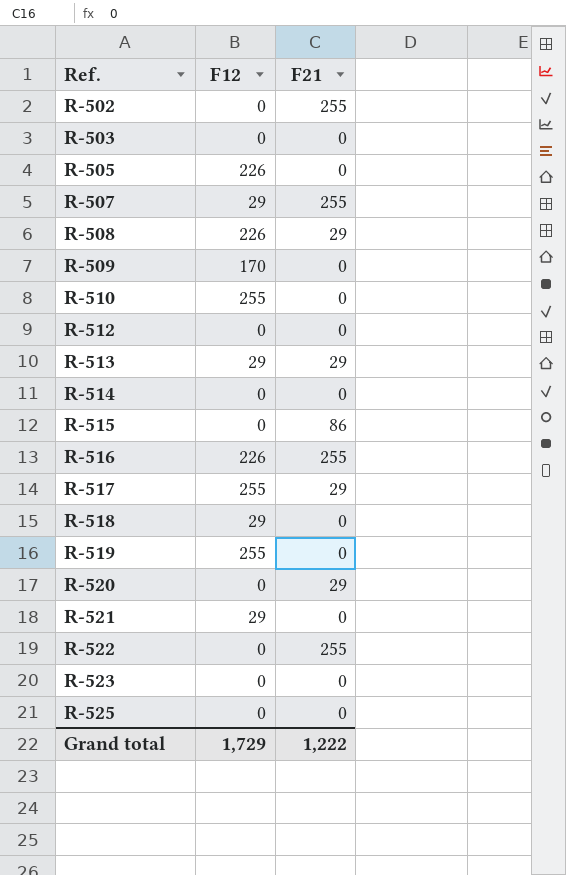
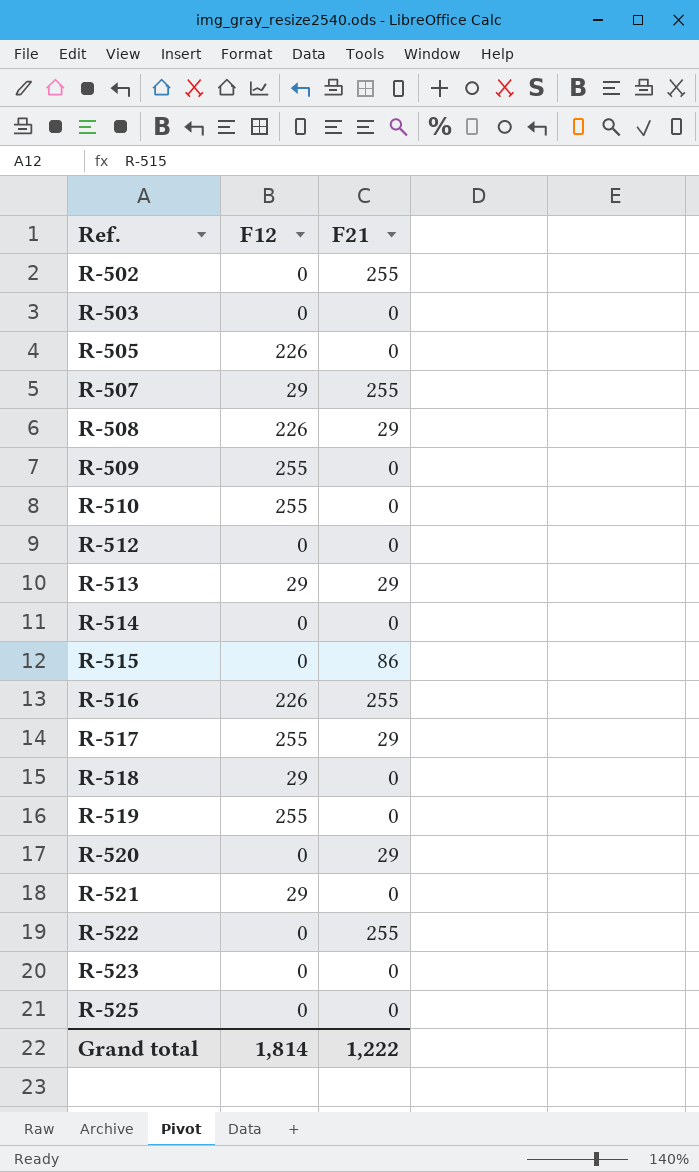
R-509 | F12: 170 -> 255
Grand total | F12: 1,729 -> 1,814

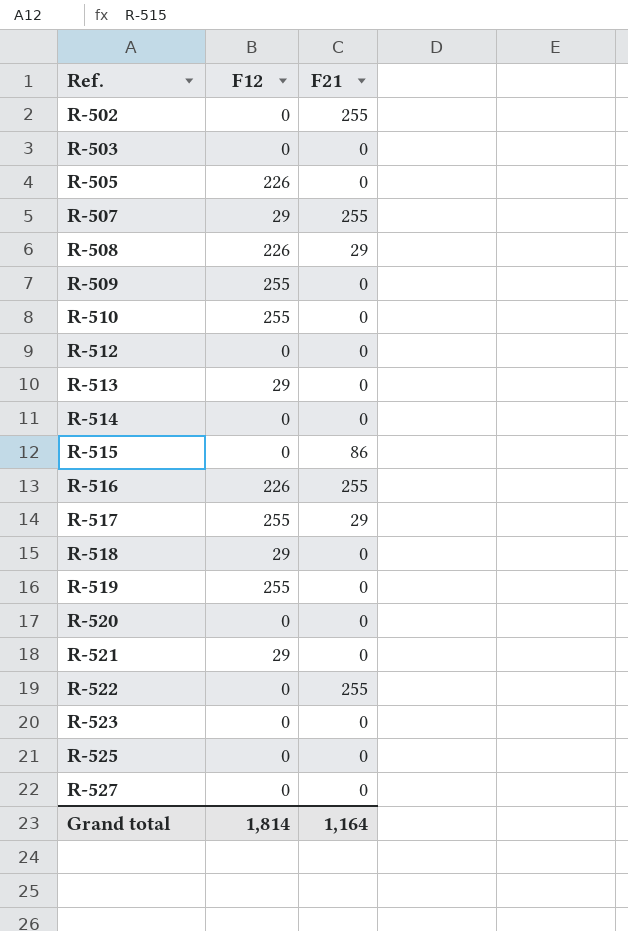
R-513 | F21: 29 -> 0
R-520 | F21: 29 -> 0
row R-527: none -> 0 | 0
Grand total | F21: 1,222 -> 1,164

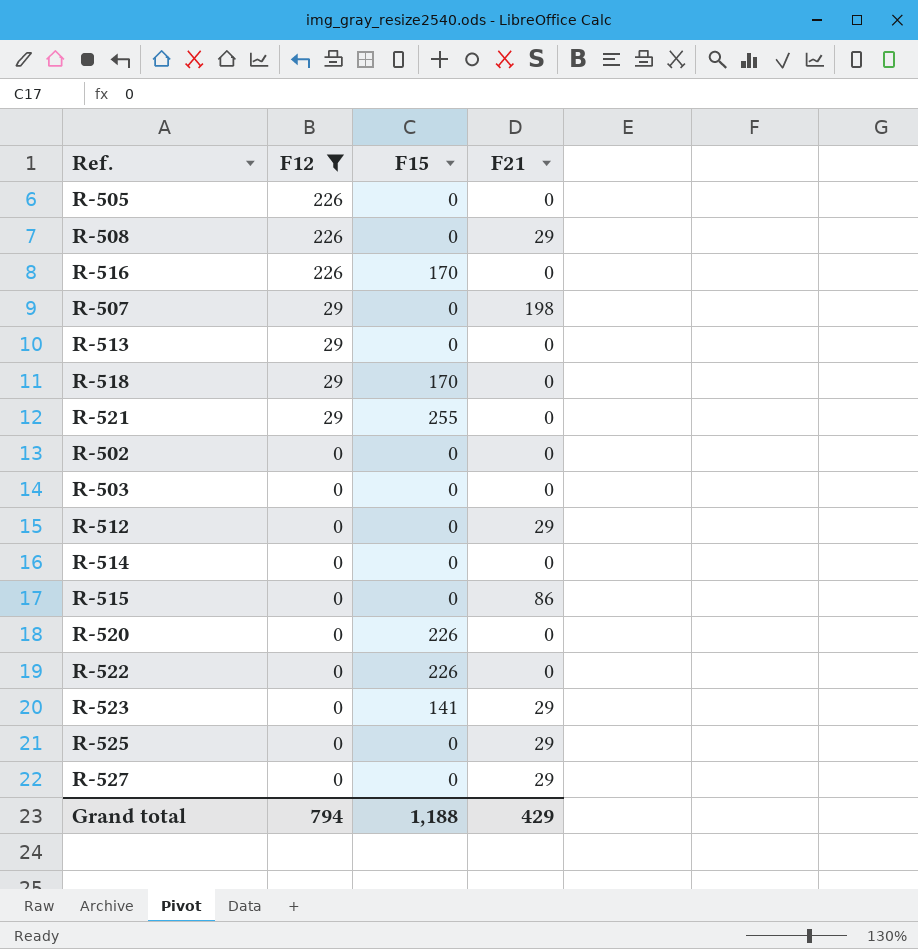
filter: none -> F12 != 255
row order: Ref. ascending -> F12 descending
column F15 | position: none -> 3
R-516 | F21: 255 -> 0
R-507 | F21: 255 -> 198
R-502 | F21: 255 -> 0
R-512 | F21: 0 -> 29
R-522 | F21: 255 -> 0
R-523 | F21: 0 -> 29
R-525 | F21: 0 -> 29
R-527 | F21: 0 -> 29
Grand total | F12: 1,814 -> 794
Grand total | F21: 1,164 -> 429

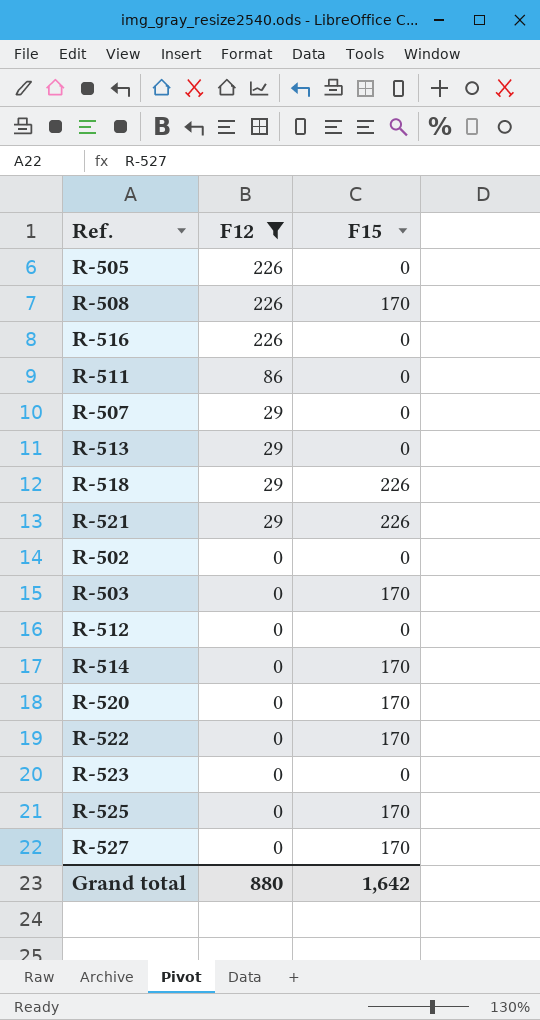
column F21 | position: 4 -> none
row R-515: 0 | 0 | 86 -> none
R-508 | F15: 0 -> 170
R-516 | F15: 170 -> 0
row R-511: none -> 86 | 0
R-518 | F15: 170 -> 226
R-521 | F15: 255 -> 226
R-503 | F15: 0 -> 170
R-514 | F15: 0 -> 170
R-520 | F15: 226 -> 170
R-522 | F15: 226 -> 170
R-523 | F15: 141 -> 0
R-525 | F15: 0 -> 170
R-527 | F15: 0 -> 170
Grand total | F12: 794 -> 880
Grand total | F15: 1,188 -> 1,642

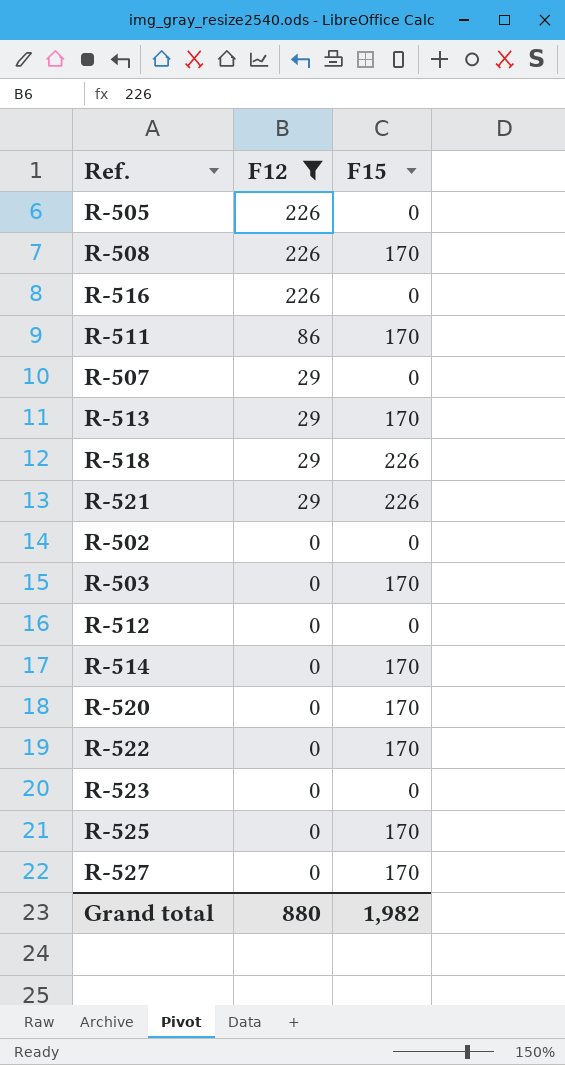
R-511 | F15: 0 -> 170
R-513 | F15: 0 -> 170
Grand total | F15: 1,642 -> 1,982

